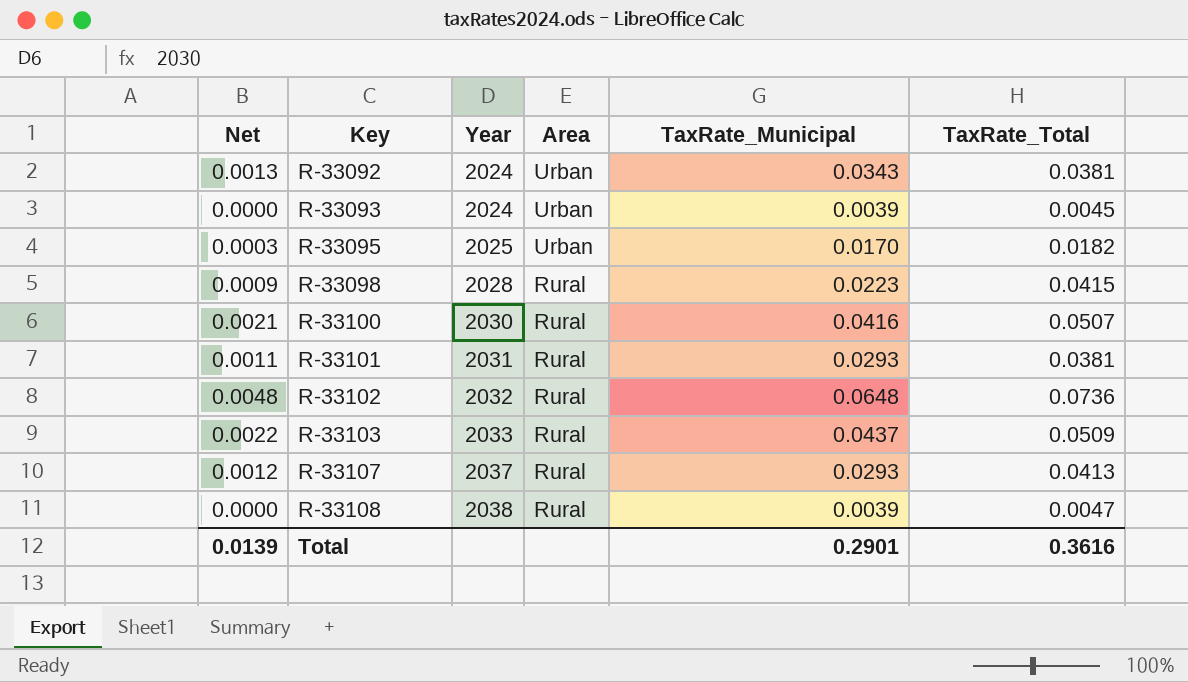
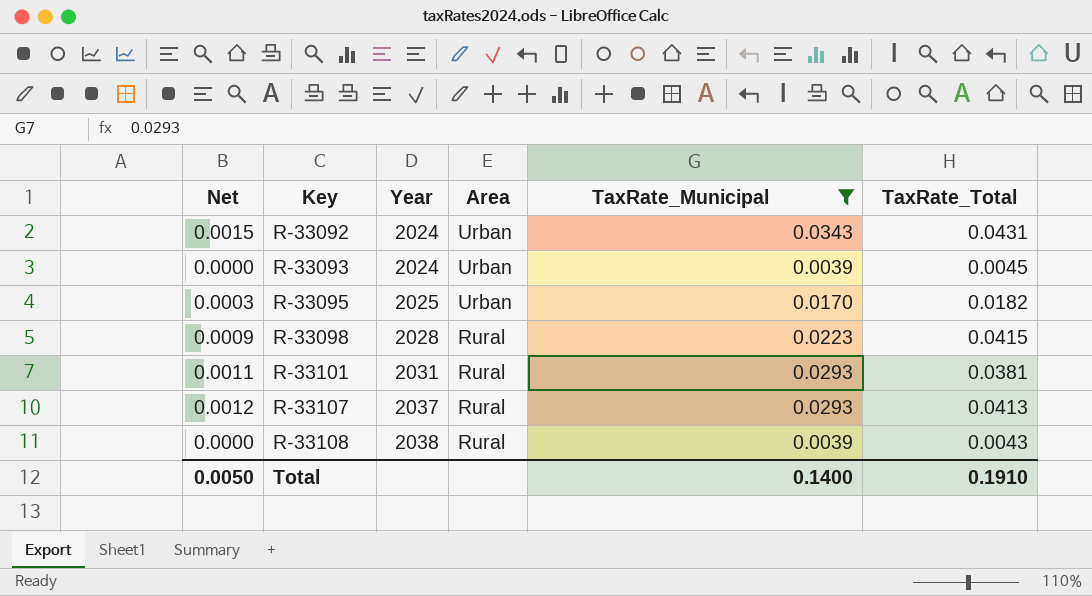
filter: none -> TaxRate_Municipal <= 0.0343
R-33092 | Net: 0.0013 -> 0.0015
R-33092 | TaxRate_Total: 0.0381 -> 0.0431
R-33108 | TaxRate_Total: 0.0047 -> 0.0043
Total | Net: 0.0139 -> 0.0050
Total | TaxRate_Municipal: 0.2901 -> 0.1400
Total | TaxRate_Total: 0.3616 -> 0.1910

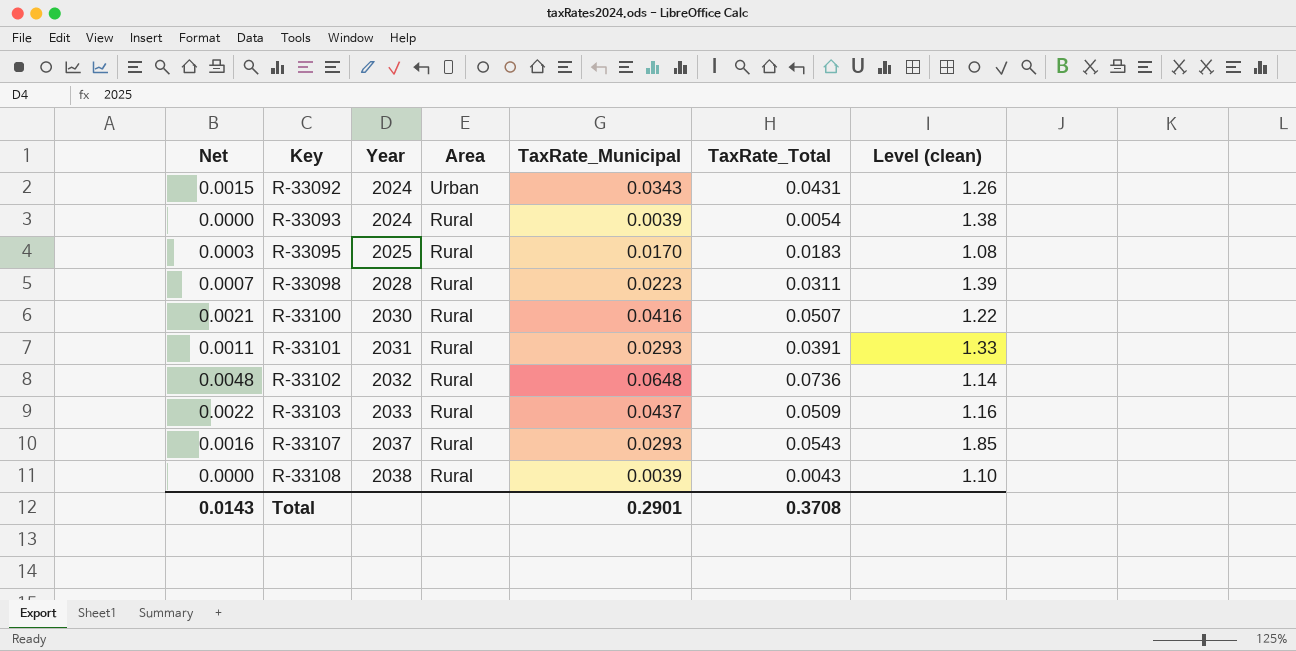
filter: TaxRate_Municipal <= 0.0343 -> none
column Level (clean) | formula: none -> [TaxRate_Total] / [TaxRate_Municipal]
R-33093 | Area: Urban -> Rural
R-33093 | TaxRate_Total: 0.0045 -> 0.0054
R-33095 | Area: Urban -> Rural
R-33095 | TaxRate_Total: 0.0182 -> 0.0183
R-33098 | Net: 0.0009 -> 0.0007
R-33098 | TaxRate_Total: 0.0415 -> 0.0311
R-33101 | TaxRate_Total: 0.0381 -> 0.0391
R-33107 | Net: 0.0012 -> 0.0016
R-33107 | TaxRate_Total: 0.0413 -> 0.0543
Total | Net: 0.0050 -> 0.0143
Total | TaxRate_Municipal: 0.1400 -> 0.2901
Total | TaxRate_Total: 0.1910 -> 0.3708

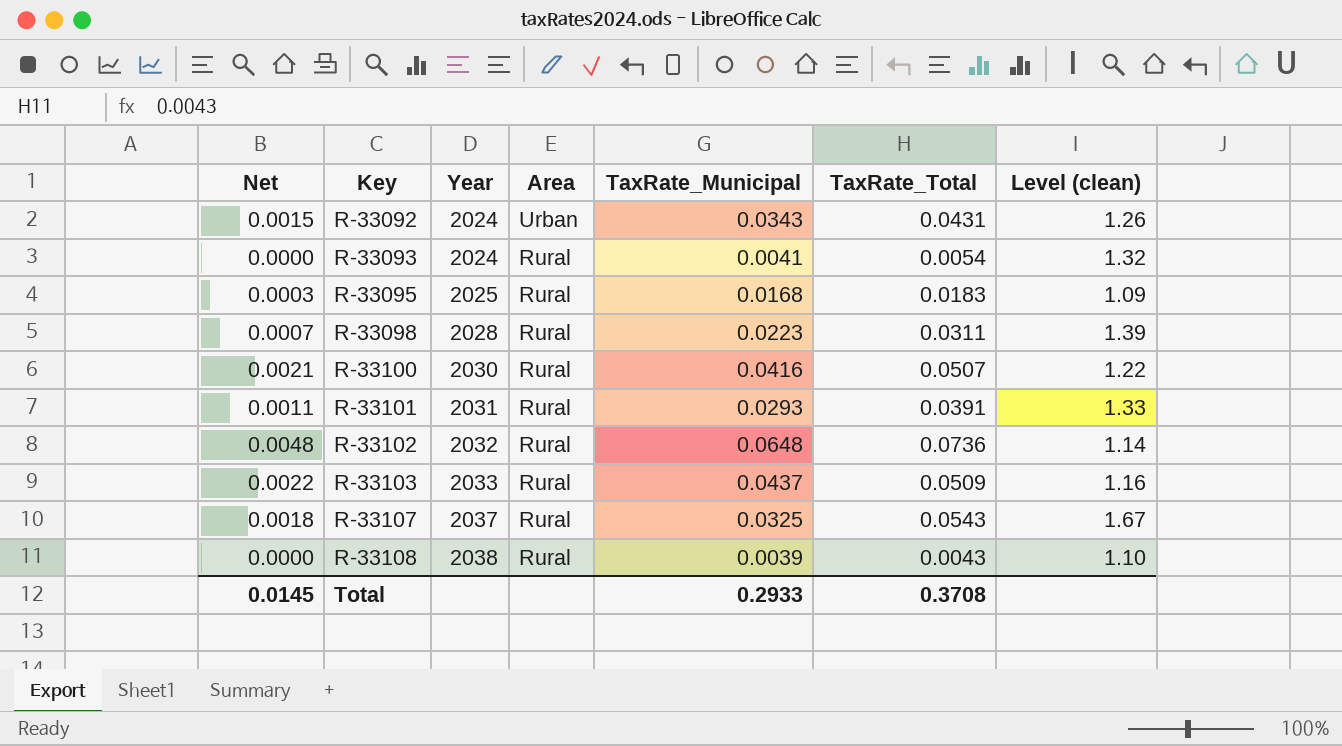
R-33093 | TaxRate_Municipal: 0.0039 -> 0.0041
R-33093 | Level (clean): 1.38 -> 1.32
R-33095 | TaxRate_Municipal: 0.0170 -> 0.0168
R-33095 | Level (clean): 1.08 -> 1.09
R-33107 | Net: 0.0016 -> 0.0018
R-33107 | TaxRate_Municipal: 0.0293 -> 0.0325
R-33107 | Level (clean): 1.85 -> 1.67
Total | Net: 0.0143 -> 0.0145
Total | TaxRate_Municipal: 0.2901 -> 0.2933

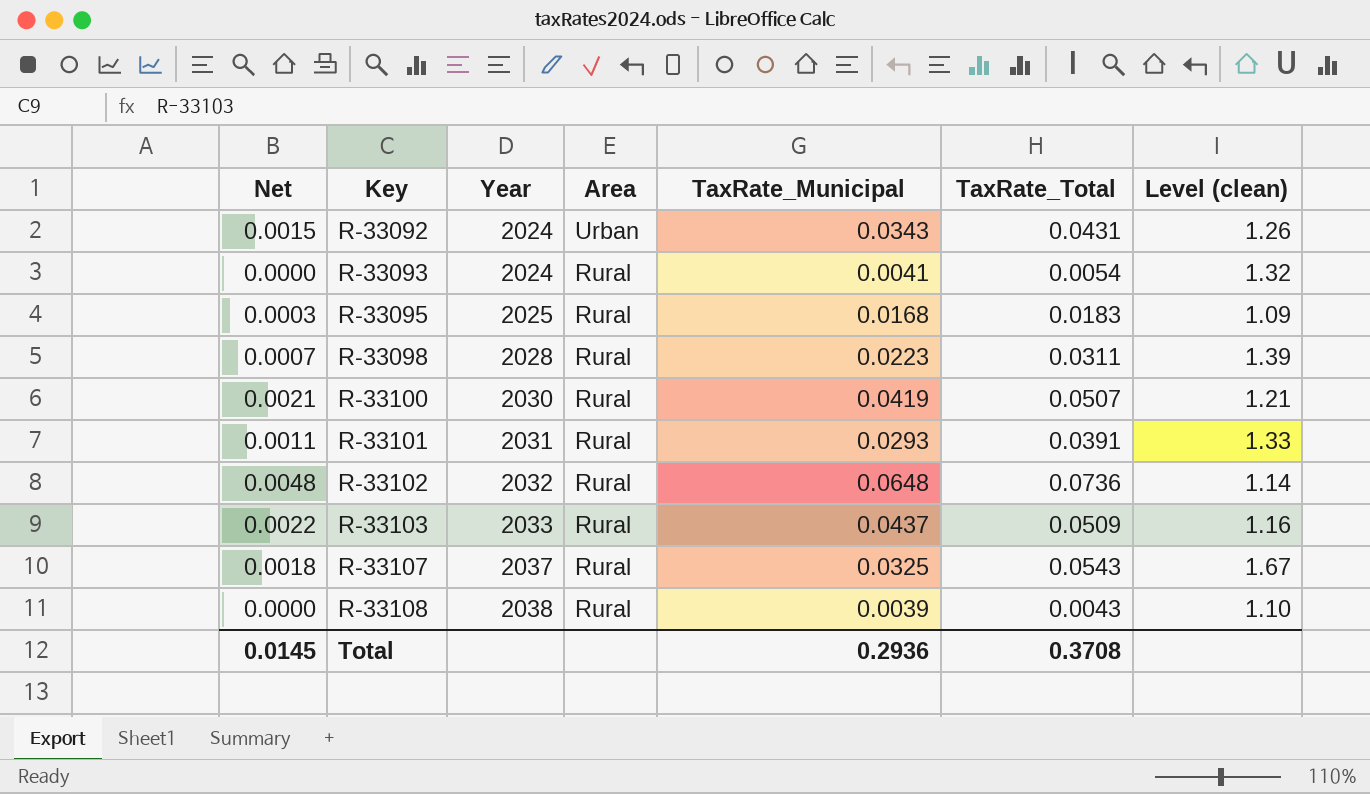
R-33100 | TaxRate_Municipal: 0.0416 -> 0.0419
R-33100 | Level (clean): 1.22 -> 1.21
Total | TaxRate_Municipal: 0.2933 -> 0.2936

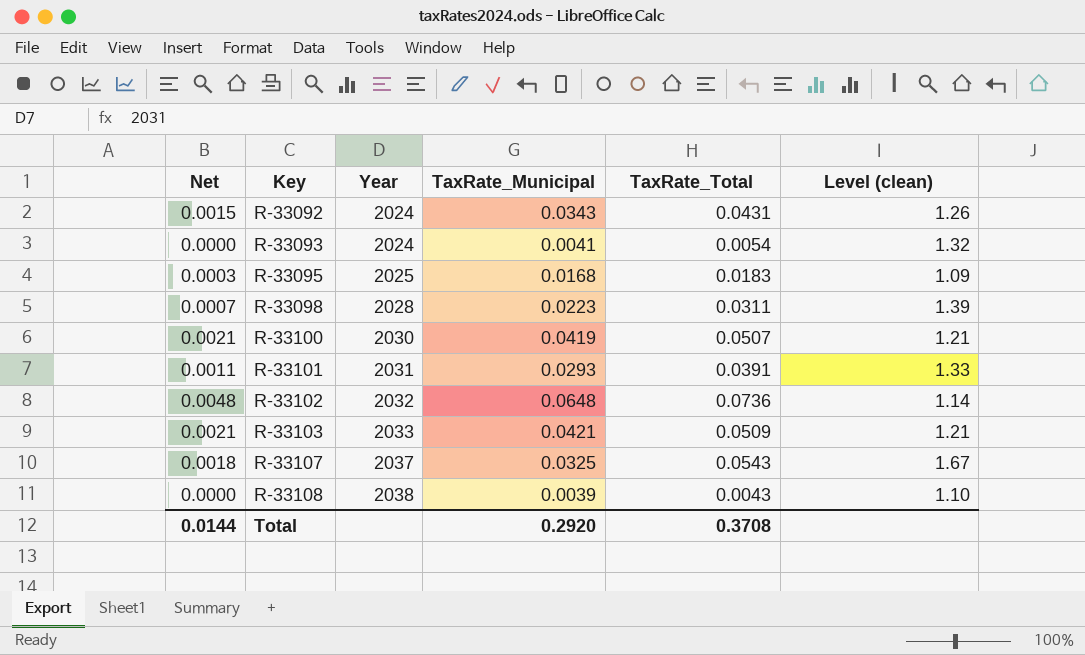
column Area | position: 4 -> none
R-33103 | Net: 0.0022 -> 0.0021
R-33103 | TaxRate_Municipal: 0.0437 -> 0.0421
R-33103 | Level (clean): 1.16 -> 1.21
Total | Net: 0.0145 -> 0.0144
Total | TaxRate_Municipal: 0.2936 -> 0.2920

